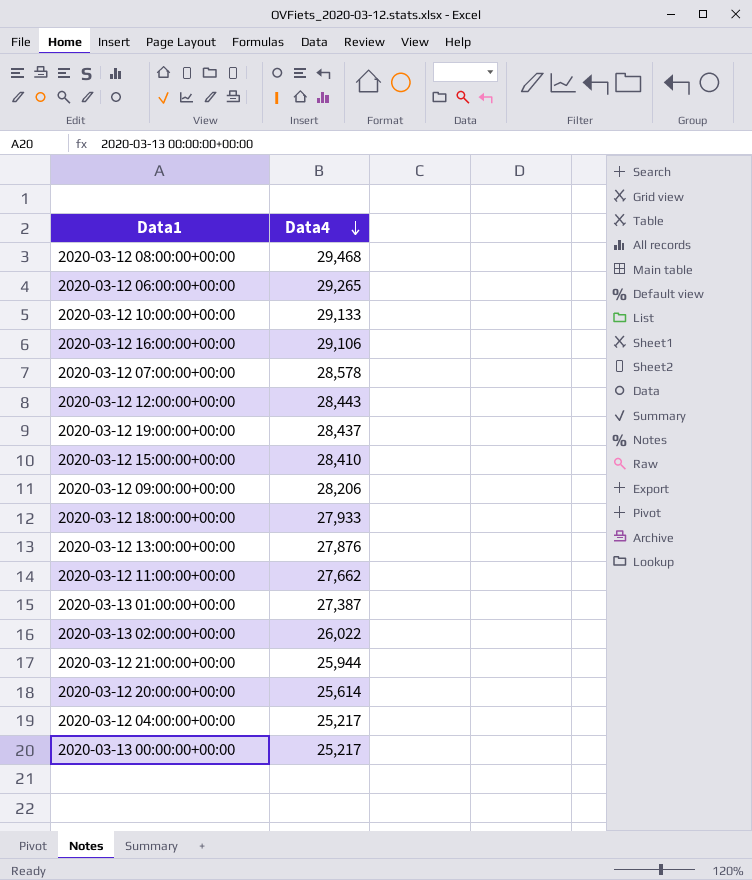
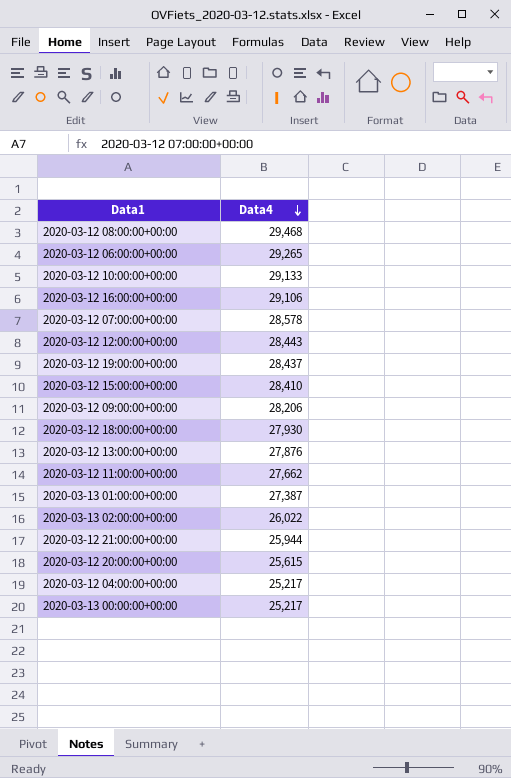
2020-03-12 18:00:00+00:00 | Data4: 27,933 -> 27,930
2020-03-12 20:00:00+00:00 | Data4: 25,614 -> 25,615

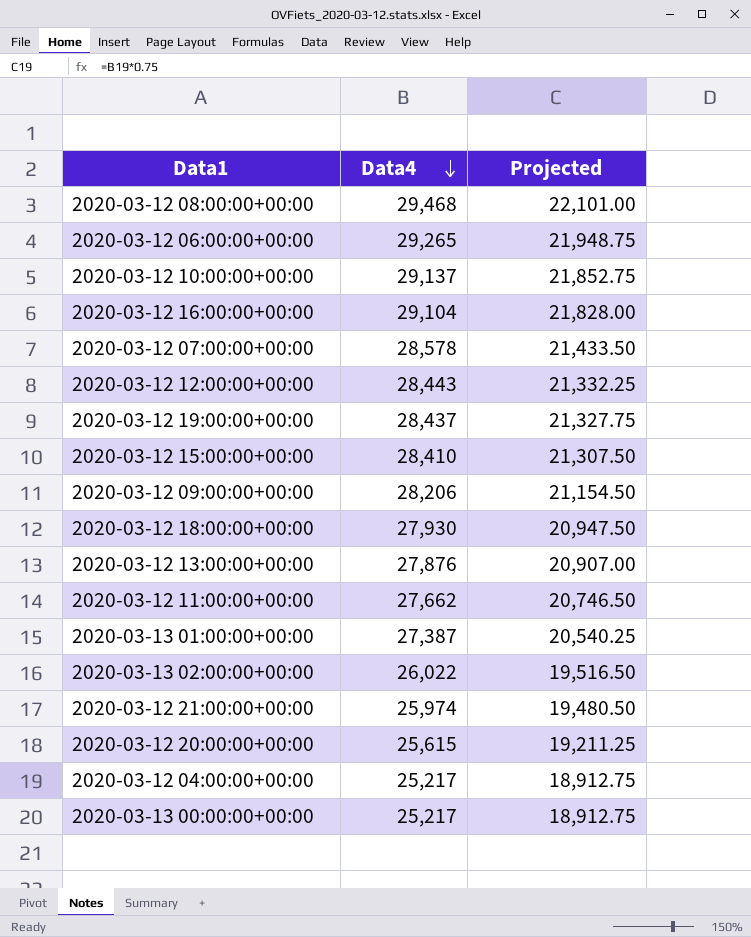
column Projected | formula: none -> [Data4] * 0.75
2020-03-12 10:00:00+00:00 | Data4: 29,133 -> 29,137
2020-03-12 16:00:00+00:00 | Data4: 29,106 -> 29,104
2020-03-12 21:00:00+00:00 | Data4: 25,944 -> 25,974

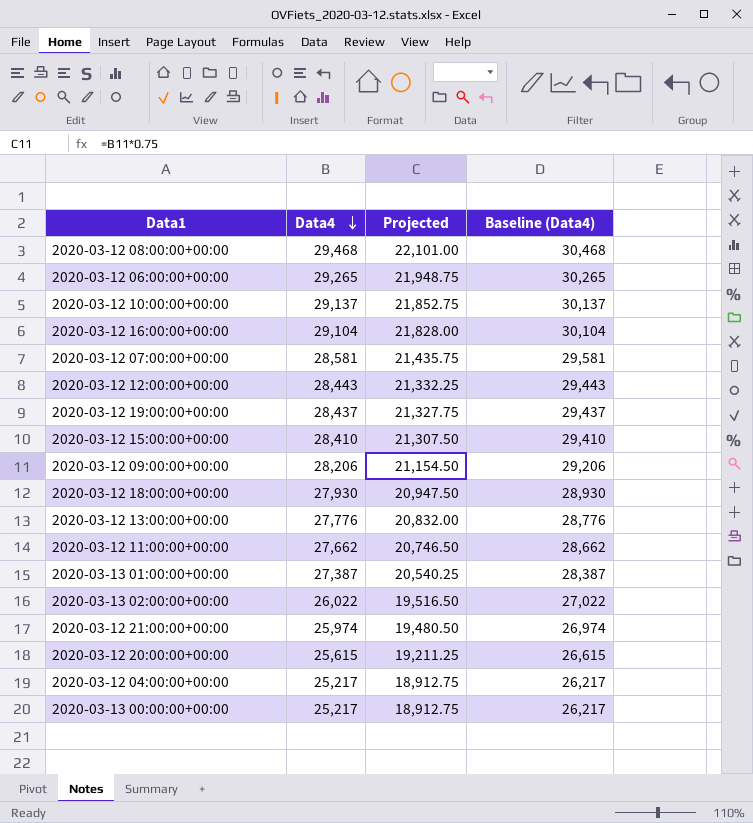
column Baseline (Data4) | formula: none -> [Data4] + 1000
2020-03-12 07:00:00+00:00 | Data4: 28,578 -> 28,581
2020-03-12 07:00:00+00:00 | Projected: 21,433.50 -> 21,435.75
2020-03-12 13:00:00+00:00 | Data4: 27,876 -> 27,776
2020-03-12 13:00:00+00:00 | Projected: 20,907.00 -> 20,832.00

